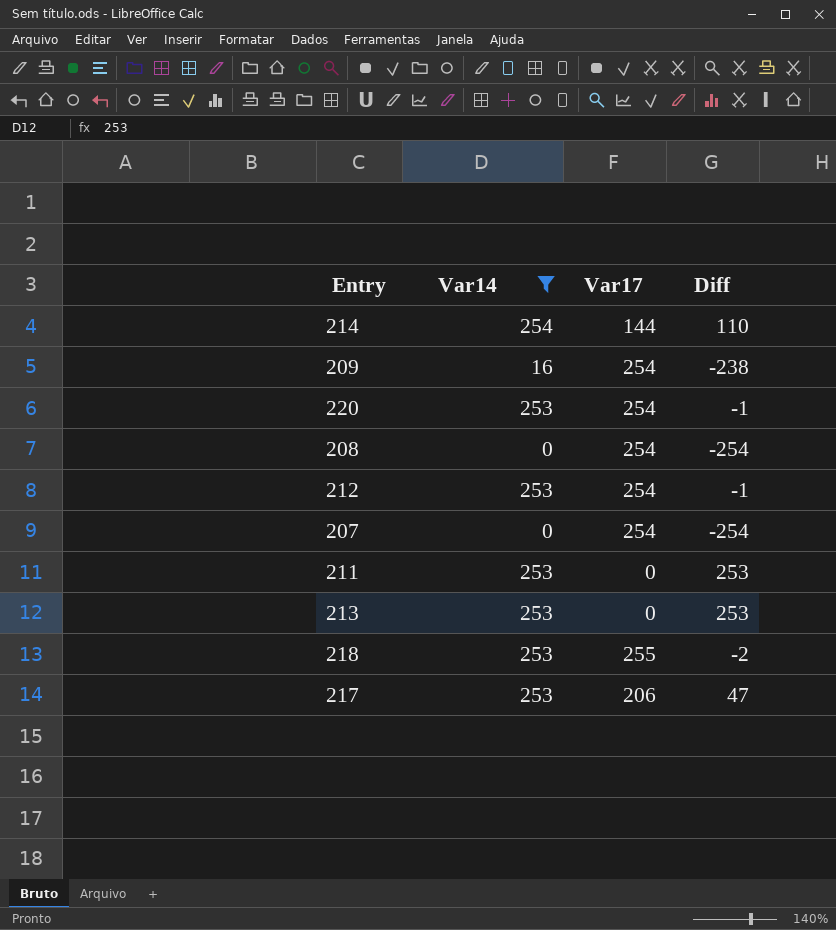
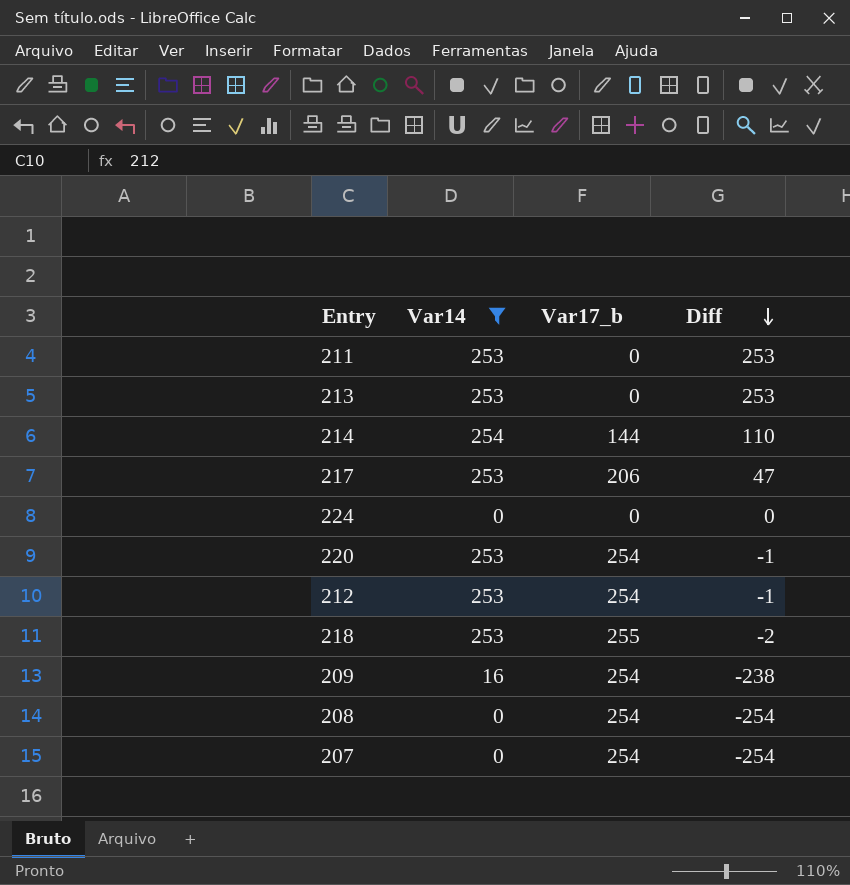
row order: none -> Diff descending
column name: Var17 -> Var17_b
row 224: none -> 0 | 0 | 0

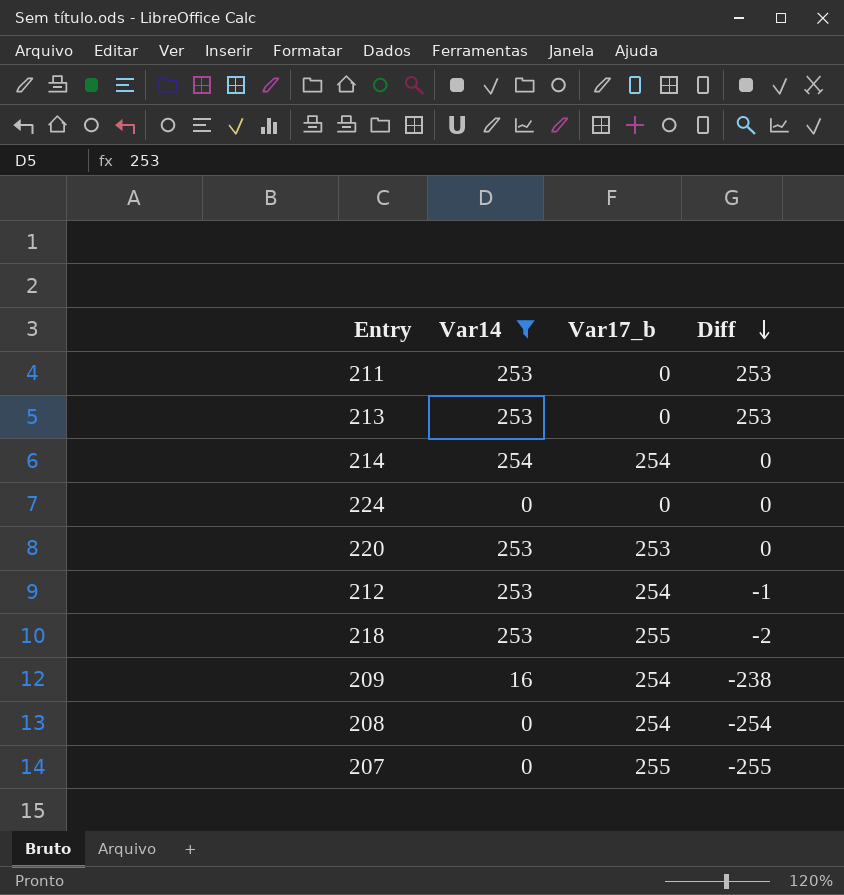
row 217: 253 | 206 | 47 -> none
214 | Var17_b: 144 -> 254
214 | Diff: 110 -> 0
220 | Var17_b: 254 -> 253
220 | Diff: -1 -> 0
207 | Var17_b: 254 -> 255
207 | Diff: -254 -> -255

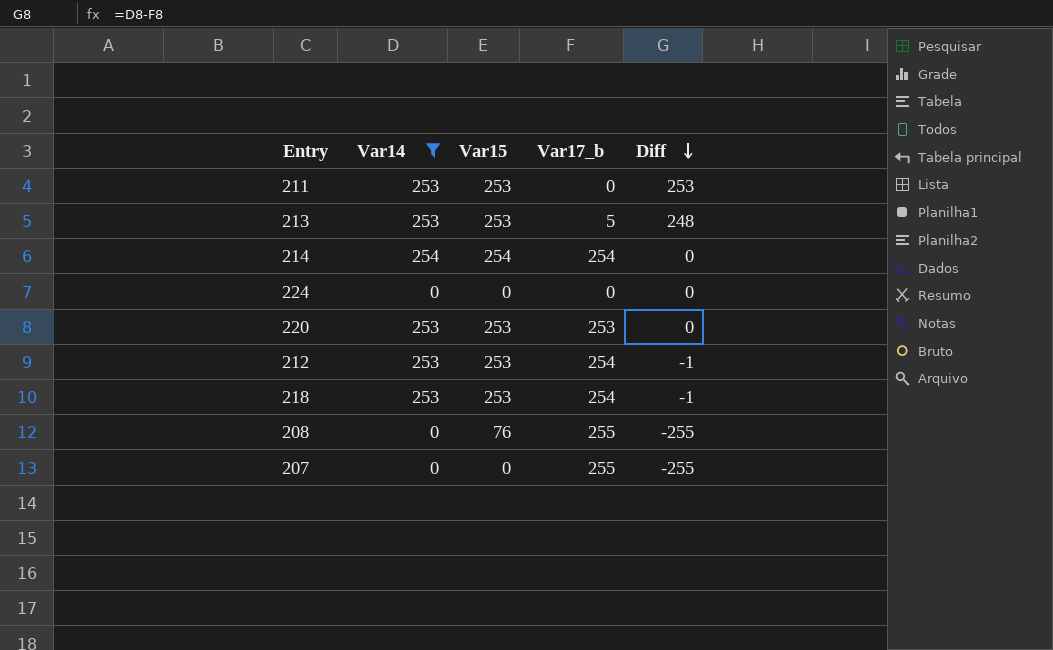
column Var15 | position: none -> 3
row 209: 16 | 254 | -238 -> none
213 | Var17_b: 0 -> 5
213 | Diff: 253 -> 248
218 | Var17_b: 255 -> 254
218 | Diff: -2 -> -1
208 | Var17_b: 254 -> 255
208 | Diff: -254 -> -255

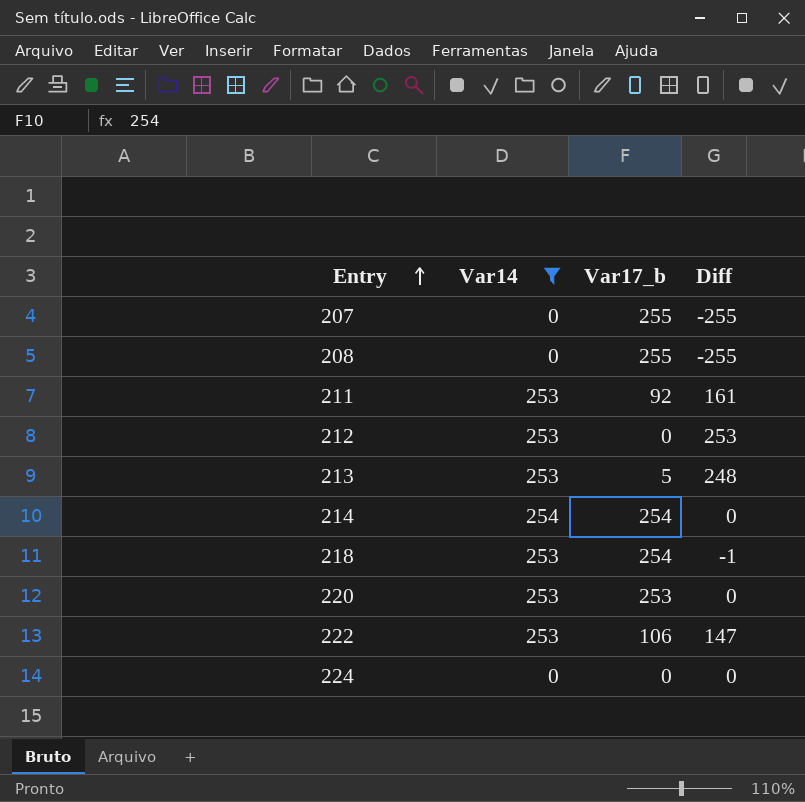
row order: Diff descending -> Entry ascending
column Var15 | position: 3 -> none
211 | Var17_b: 0 -> 92
211 | Diff: 253 -> 161
212 | Var17_b: 254 -> 0
212 | Diff: -1 -> 253
row 222: none -> 253 | 106 | 147

